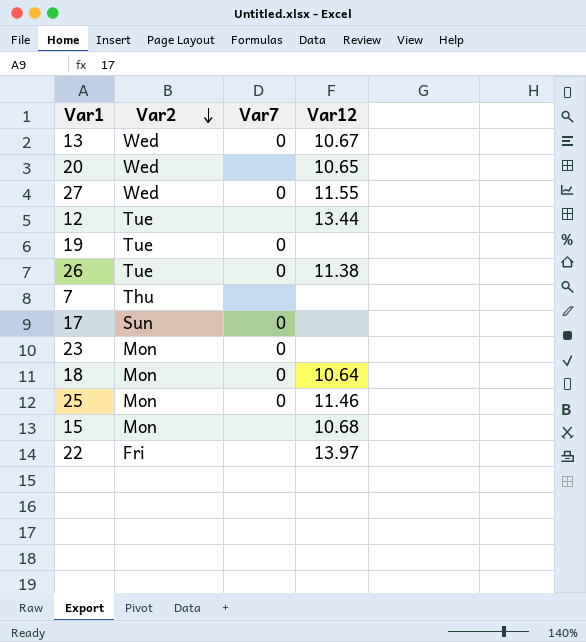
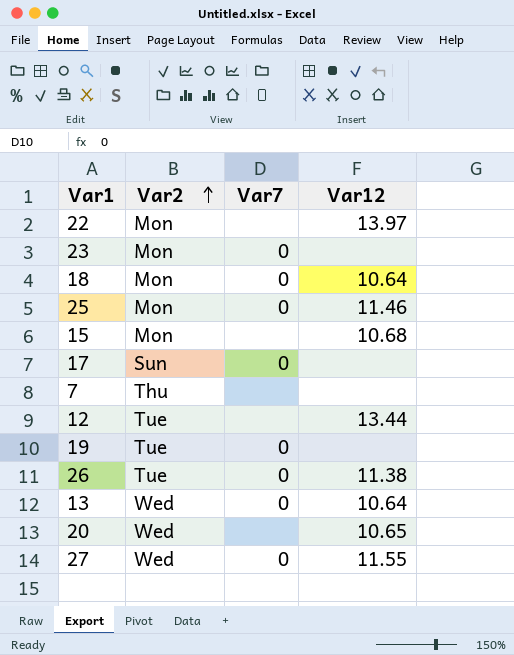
row order: Var2 descending -> Var2 ascending
22 | Var2: Fri -> Mon
13 | Var12: 10.67 -> 10.64

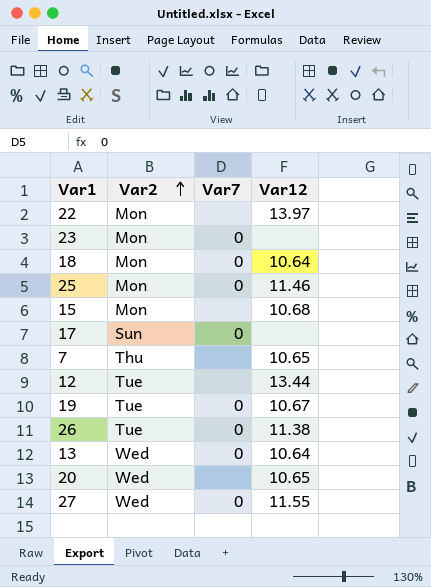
7 | Var12: none -> 10.65
19 | Var12: none -> 10.67

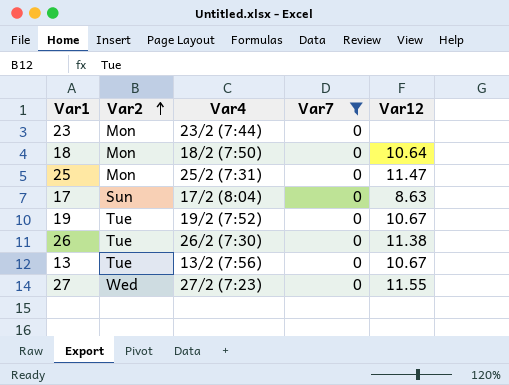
filter: none -> Var7 = 0
column Var4 | position: none -> 3
25 | Var12: 11.46 -> 11.47
17 | Var12: none -> 8.63
13 | Var2: Wed -> Tue
13 | Var12: 10.64 -> 10.67

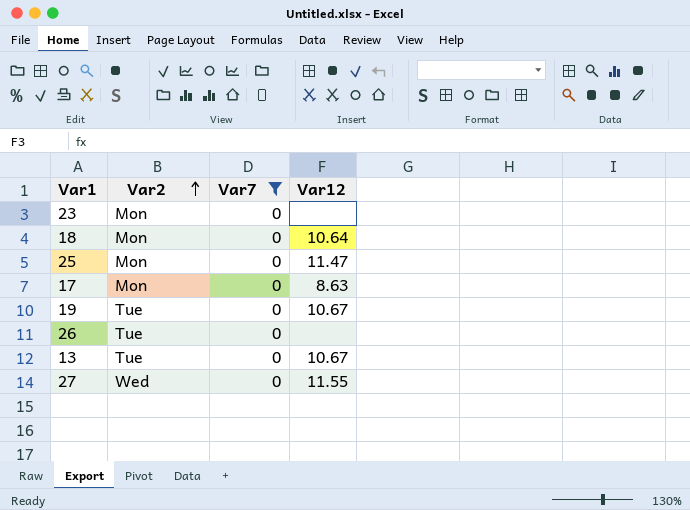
column Var4 | position: 3 -> none
17 | Var2: Sun -> Mon
26 | Var12: 11.38 -> none

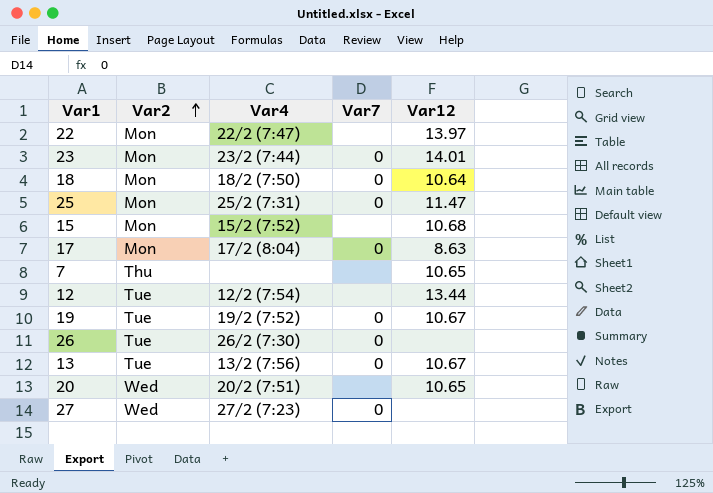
filter: Var7 = 0 -> none
column Var4 | position: none -> 3
23 | Var12: none -> 14.01
27 | Var12: 11.55 -> none

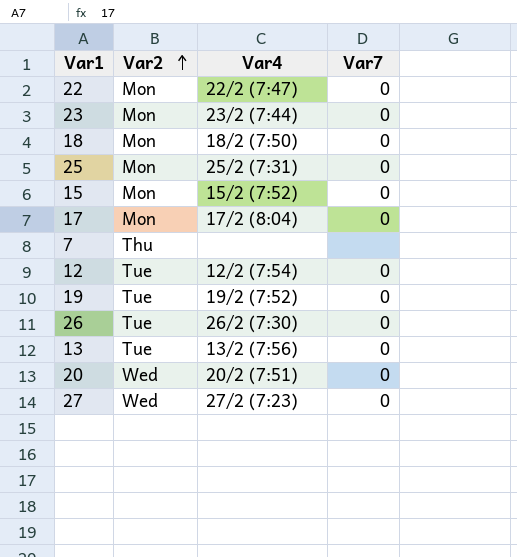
column Var12 | position: 5 -> none
22 | Var7: none -> 0
15 | Var7: none -> 0
12 | Var7: none -> 0
20 | Var7: none -> 0

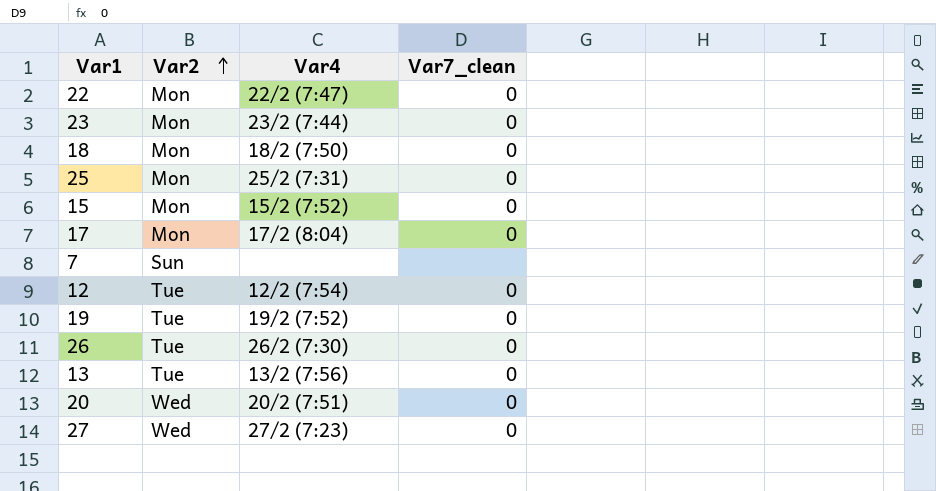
column name: Var7 -> Var7_clean
7 | Var2: Thu -> Sun

